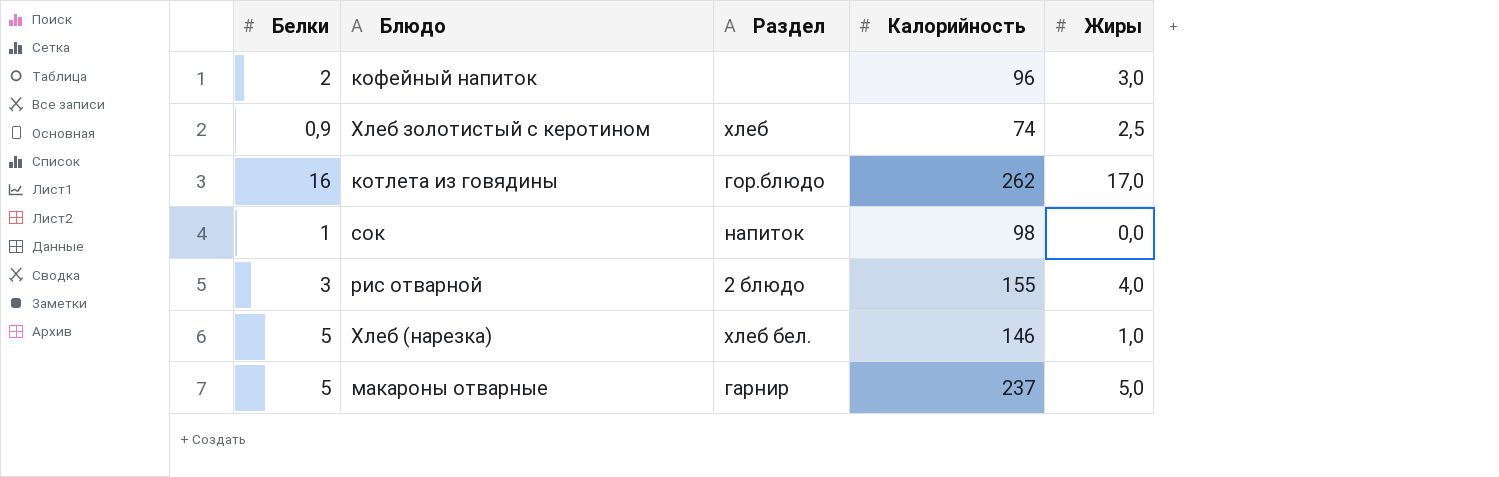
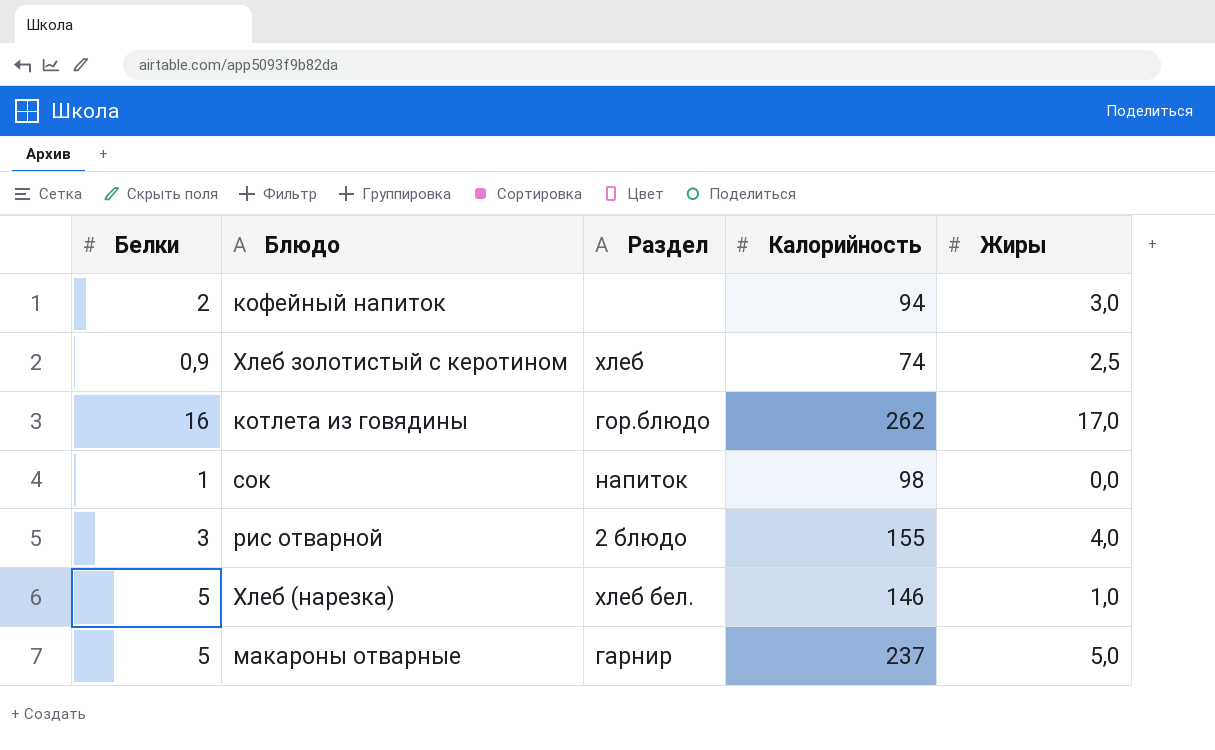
кофейный напиток | Калорийность: 96 -> 94

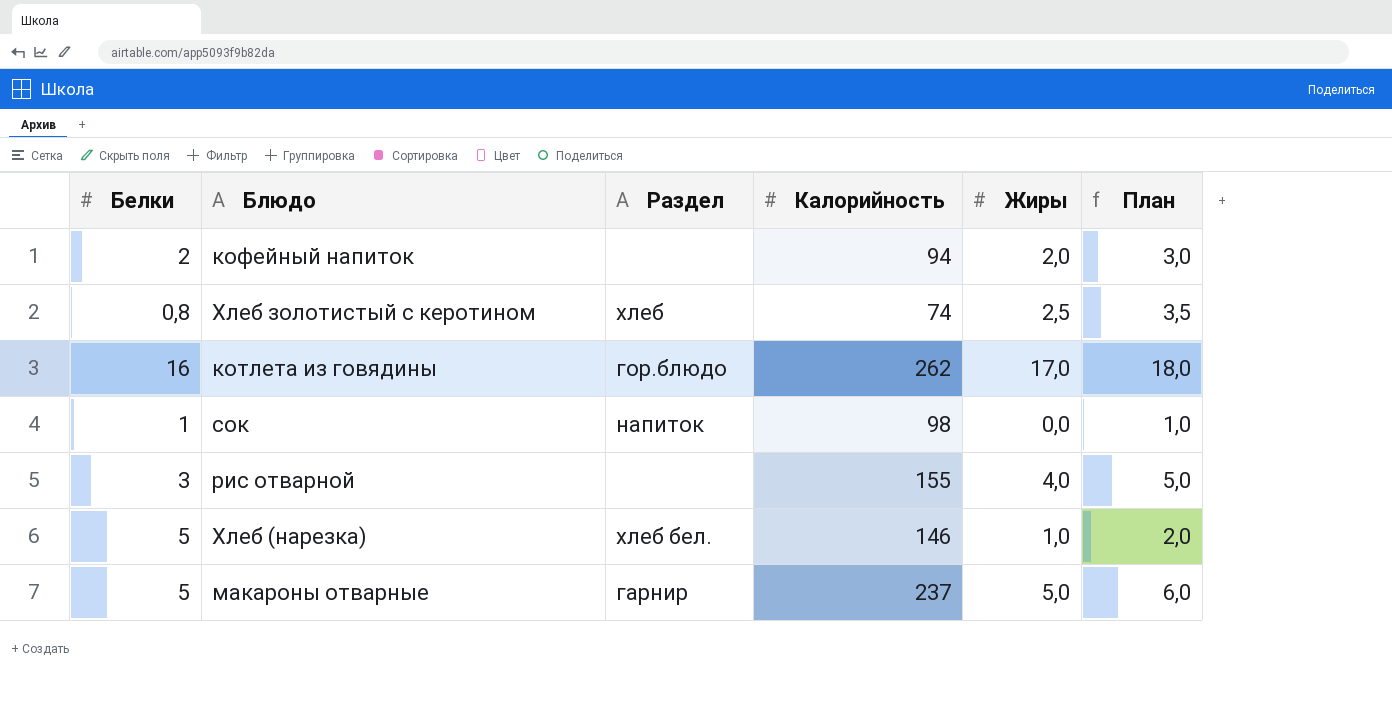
column План | formula: none -> [Жиры] + 1
кофейный напиток | Жиры: 3,0 -> 2,0
Хлеб золотистый с керотином | Белки: 0,9 -> 0,8
рис отварной | Раздел: 2 блюдо -> none

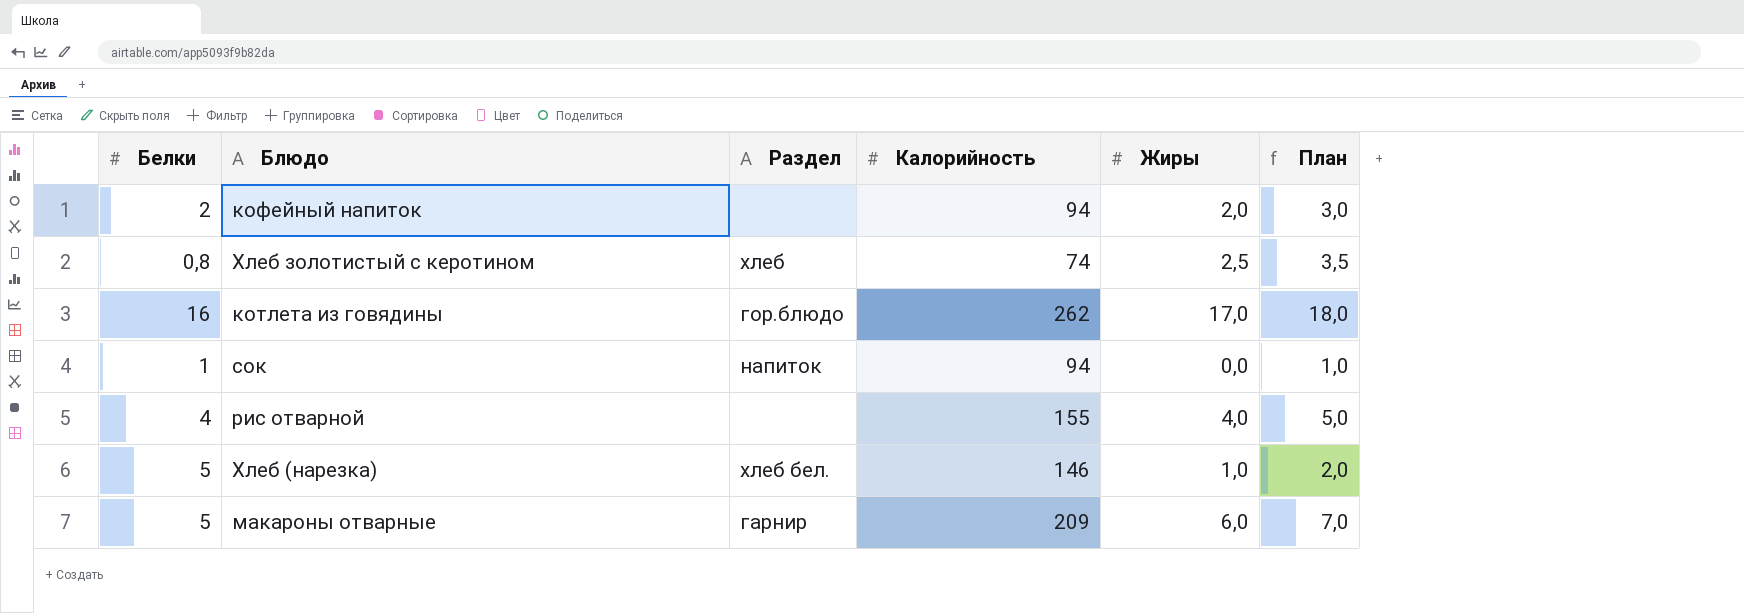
сок | Калорийность: 98 -> 94
рис отварной | Белки: 3 -> 4
макароны отварные | Калорийность: 237 -> 209
макароны отварные | Жиры: 5,0 -> 6,0
макароны отварные | План: 6,0 -> 7,0

